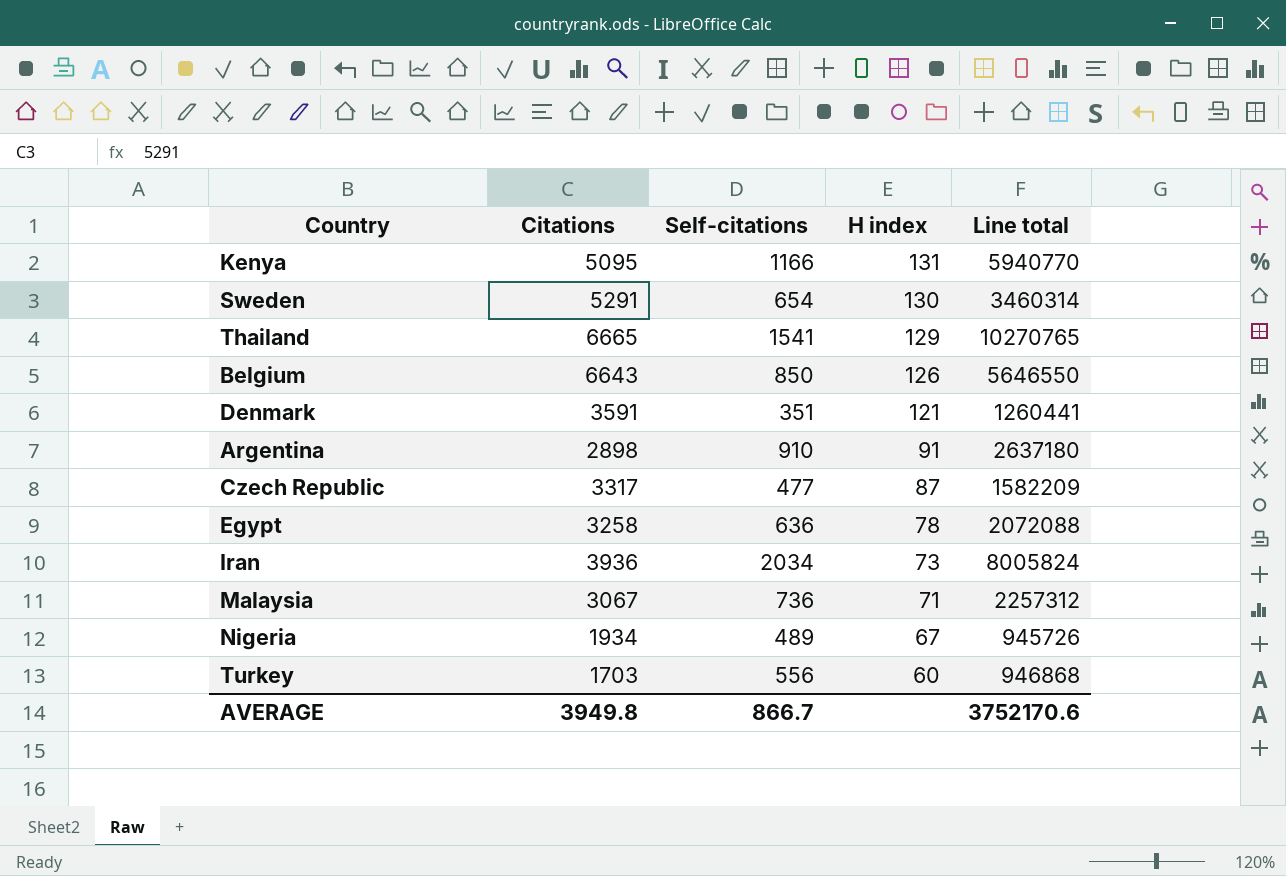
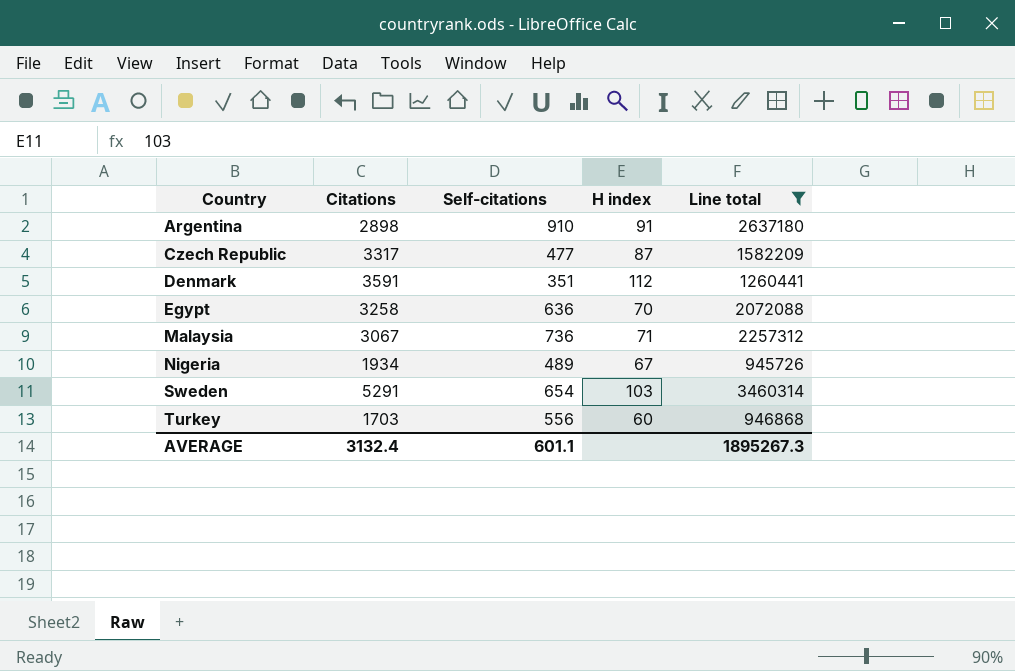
filter: none -> Line total <= 3460314
row order: H index descending -> Country ascending
Denmark | H index: 121 -> 112
Egypt | H index: 78 -> 70
Sweden | H index: 130 -> 103
AVERAGE | Citations: 3949.8 -> 3132.4
AVERAGE | Self-citations: 866.7 -> 601.1
AVERAGE | Line total: 3752170.6 -> 1895267.3

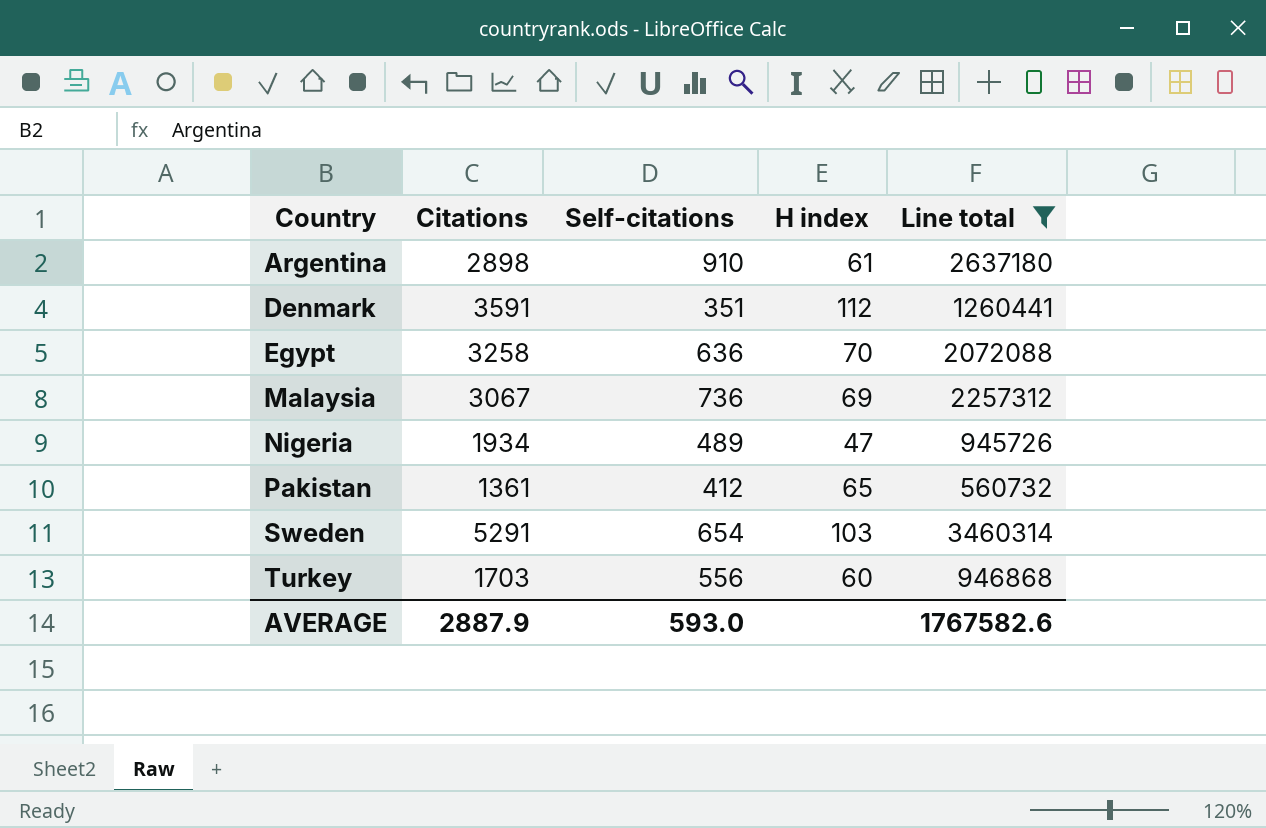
row Czech Republic: 3317 | 477 | 87 | 1582209 -> none
Argentina | H index: 91 -> 61
Malaysia | H index: 71 -> 69
Nigeria | H index: 67 -> 47
row Pakistan: none -> 1361 | 412 | 65 | 560732
AVERAGE | Citations: 3132.4 -> 2887.9
AVERAGE | Self-citations: 601.1 -> 593.0
AVERAGE | Line total: 1895267.3 -> 1767582.6

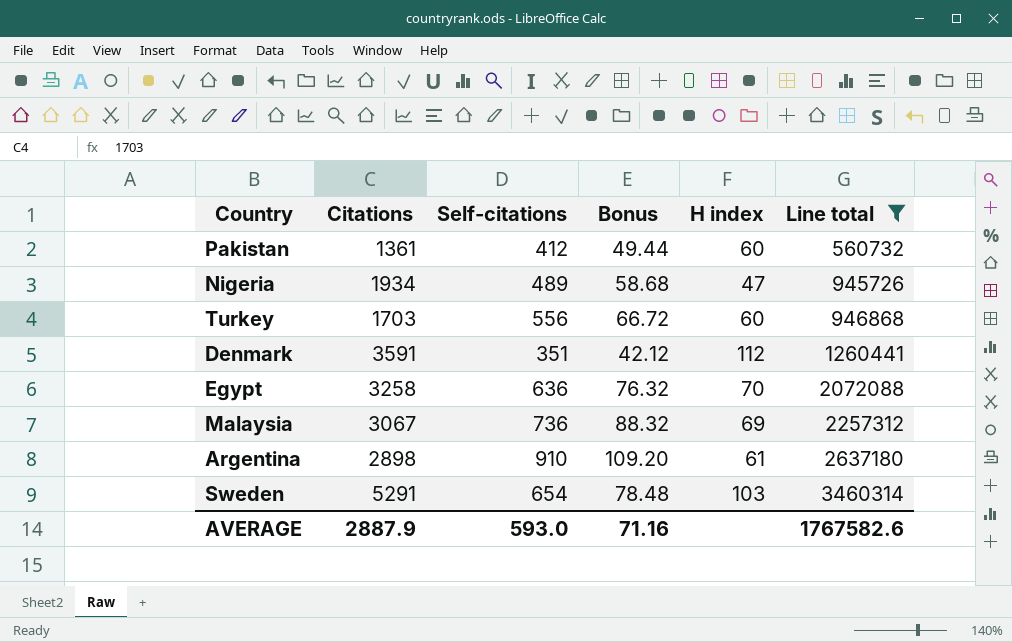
row order: Country ascending -> Line total ascending
column Bonus | formula: none -> [Self-citations] * 0.12
Pakistan | H index: 65 -> 60

